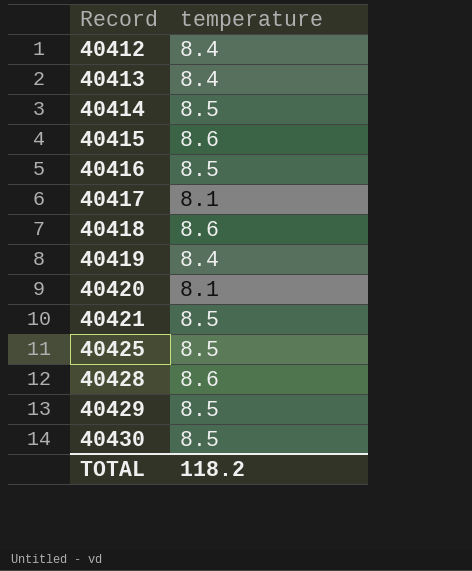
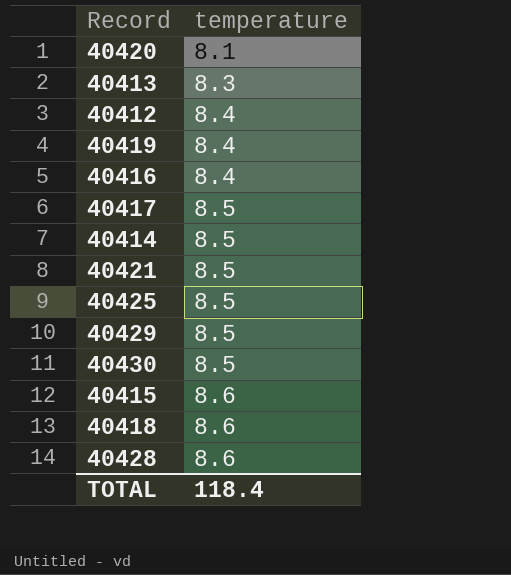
row order: Record ascending -> temperature ascending
40413 | temperature: 8.4 -> 8.3
40416 | temperature: 8.5 -> 8.4
40417 | temperature: 8.1 -> 8.5
TOTAL | temperature: 118.2 -> 118.4

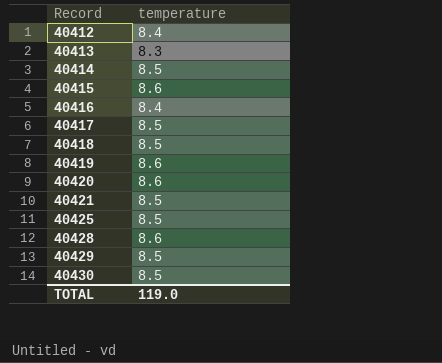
row order: temperature ascending -> Record ascending
40418 | temperature: 8.6 -> 8.5
40419 | temperature: 8.4 -> 8.6
40420 | temperature: 8.1 -> 8.6
TOTAL | temperature: 118.4 -> 119.0

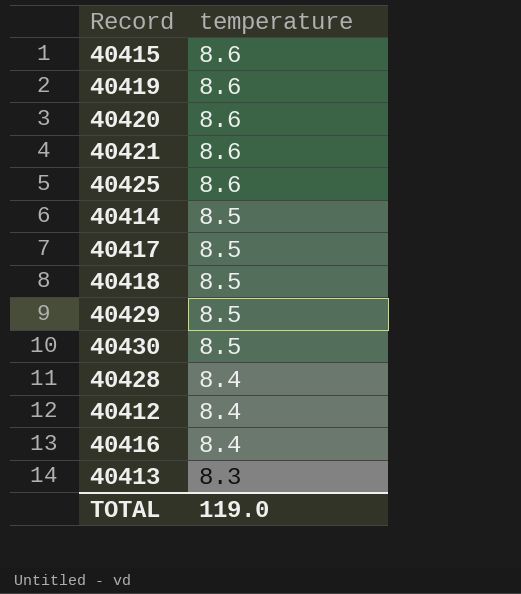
row order: Record ascending -> temperature descending
40421 | temperature: 8.5 -> 8.6
40425 | temperature: 8.5 -> 8.6
40428 | temperature: 8.6 -> 8.4

